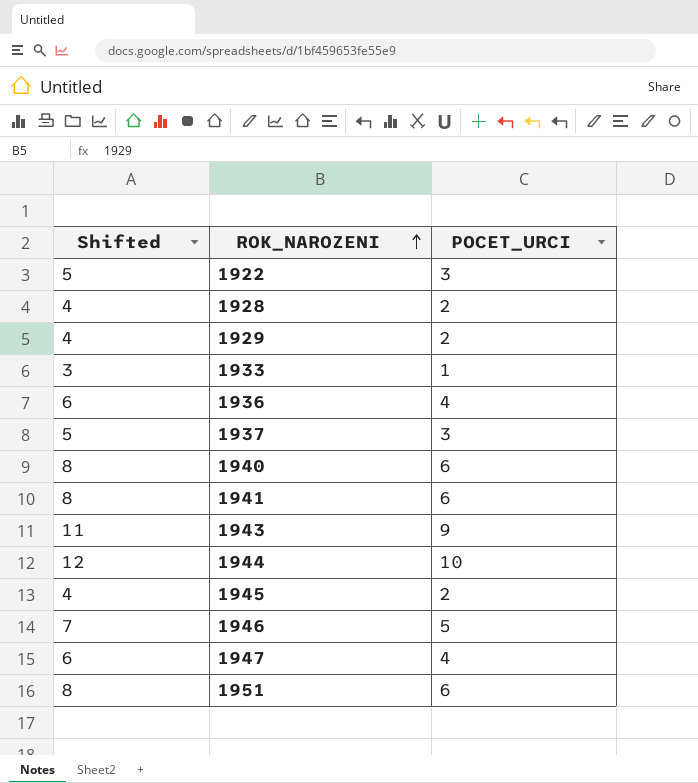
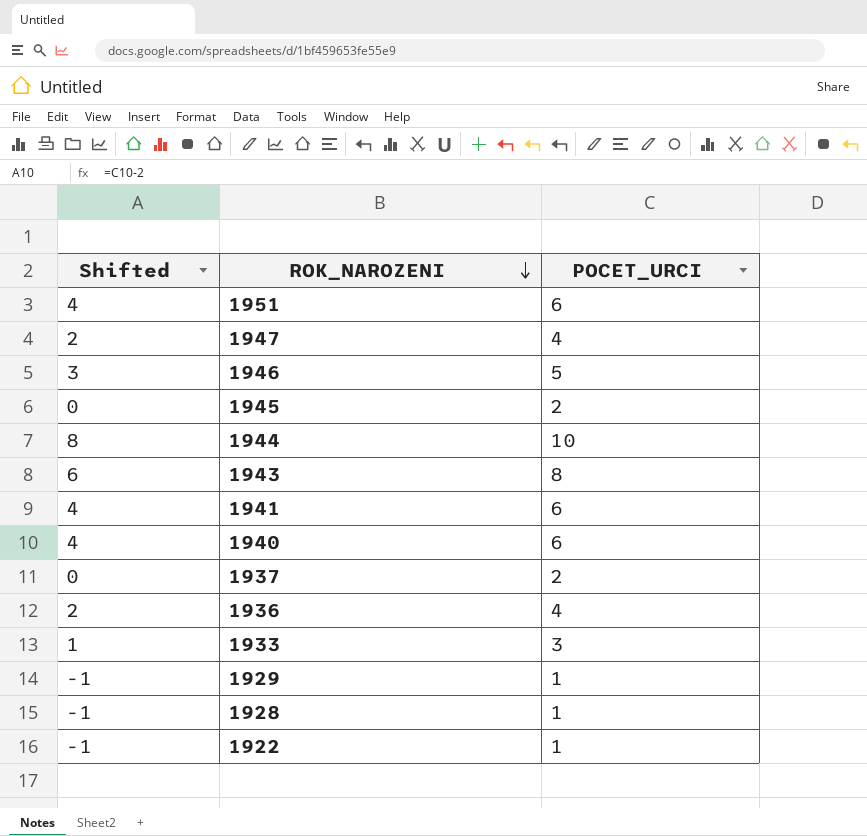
row order: ROK_NAROZENI ascending -> ROK_NAROZENI descending
column Shifted | formula: [POCET_URCI] + 2 -> [POCET_URCI] - 2
1943 | POCET_URCI: 9 -> 8
1937 | POCET_URCI: 3 -> 2
1933 | POCET_URCI: 1 -> 3
1929 | POCET_URCI: 2 -> 1
1928 | POCET_URCI: 2 -> 1
1922 | POCET_URCI: 3 -> 1

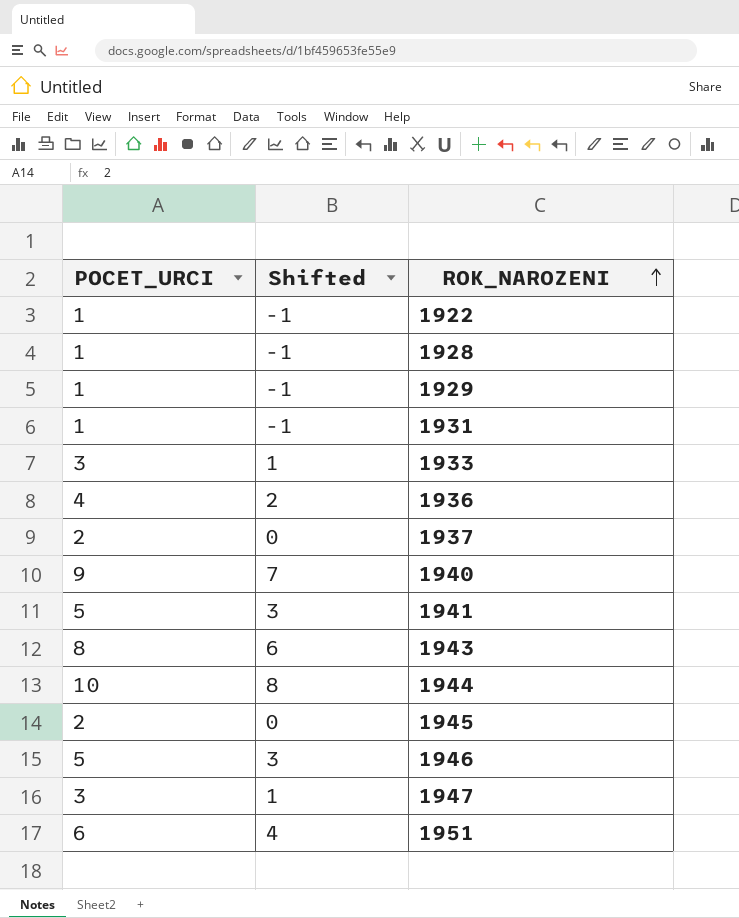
row order: ROK_NAROZENI descending -> ROK_NAROZENI ascending
column POCET_URCI | position: 3 -> 1
row 1931: none -> 1 | -1
1940 | POCET_URCI: 6 -> 9
1940 | Shifted: 4 -> 7
1941 | POCET_URCI: 6 -> 5
1941 | Shifted: 4 -> 3
1947 | POCET_URCI: 4 -> 3
1947 | Shifted: 2 -> 1

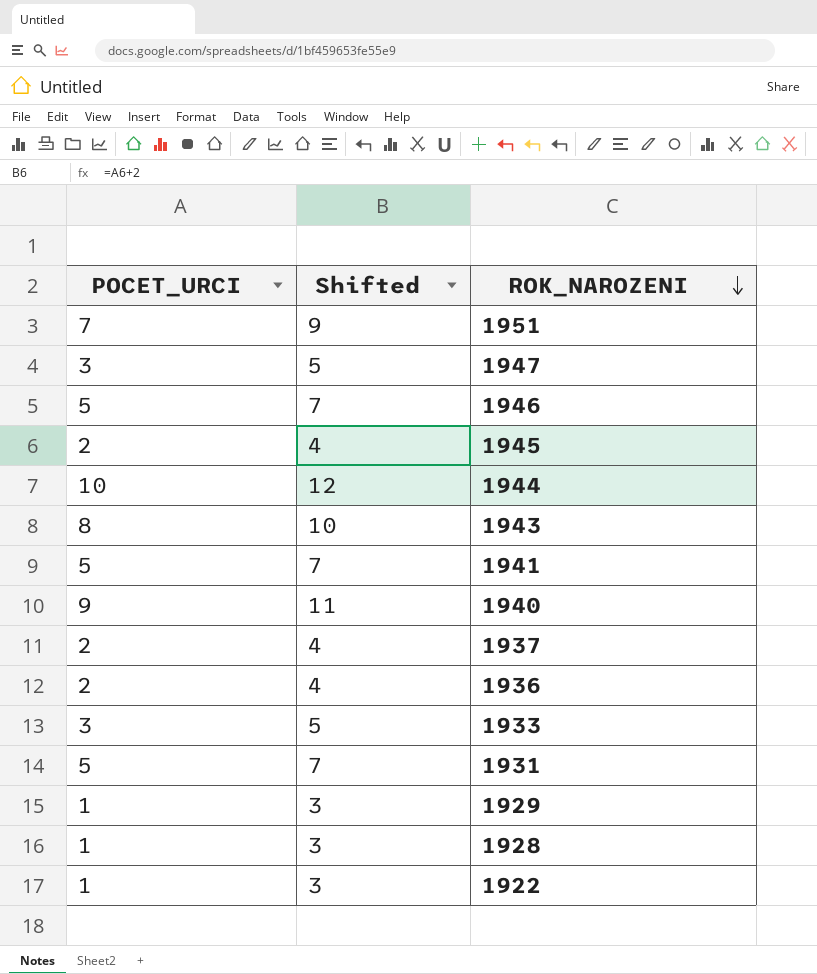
row order: ROK_NAROZENI ascending -> ROK_NAROZENI descending
column Shifted | formula: [POCET_URCI] - 2 -> [POCET_URCI] + 2
1951 | POCET_URCI: 6 -> 7
1936 | POCET_URCI: 4 -> 2
1931 | POCET_URCI: 1 -> 5

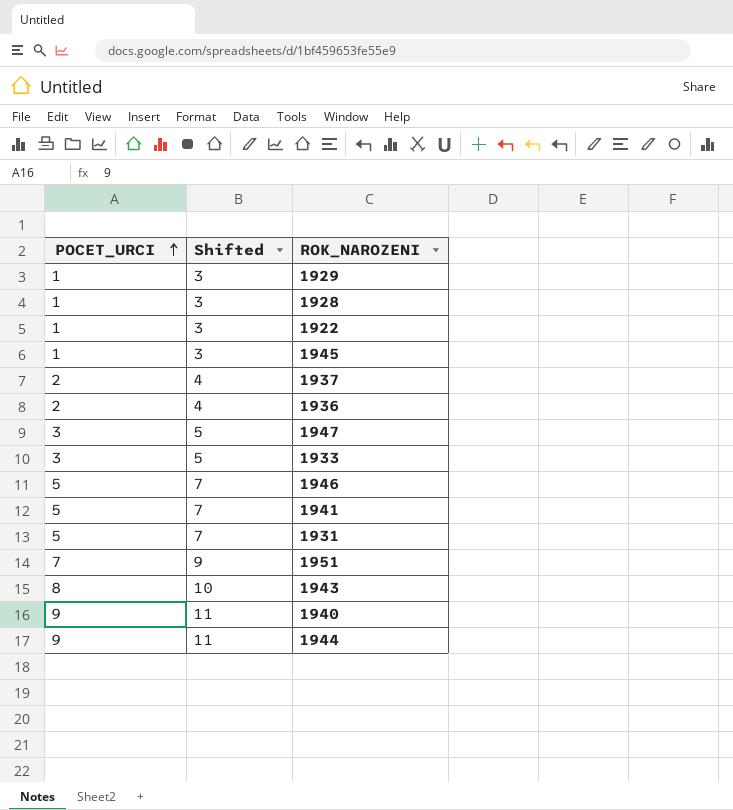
row order: ROK_NAROZENI descending -> POCET_URCI ascending
1945 | POCET_URCI: 2 -> 1
1945 | Shifted: 4 -> 3
1944 | POCET_URCI: 10 -> 9
1944 | Shifted: 12 -> 11

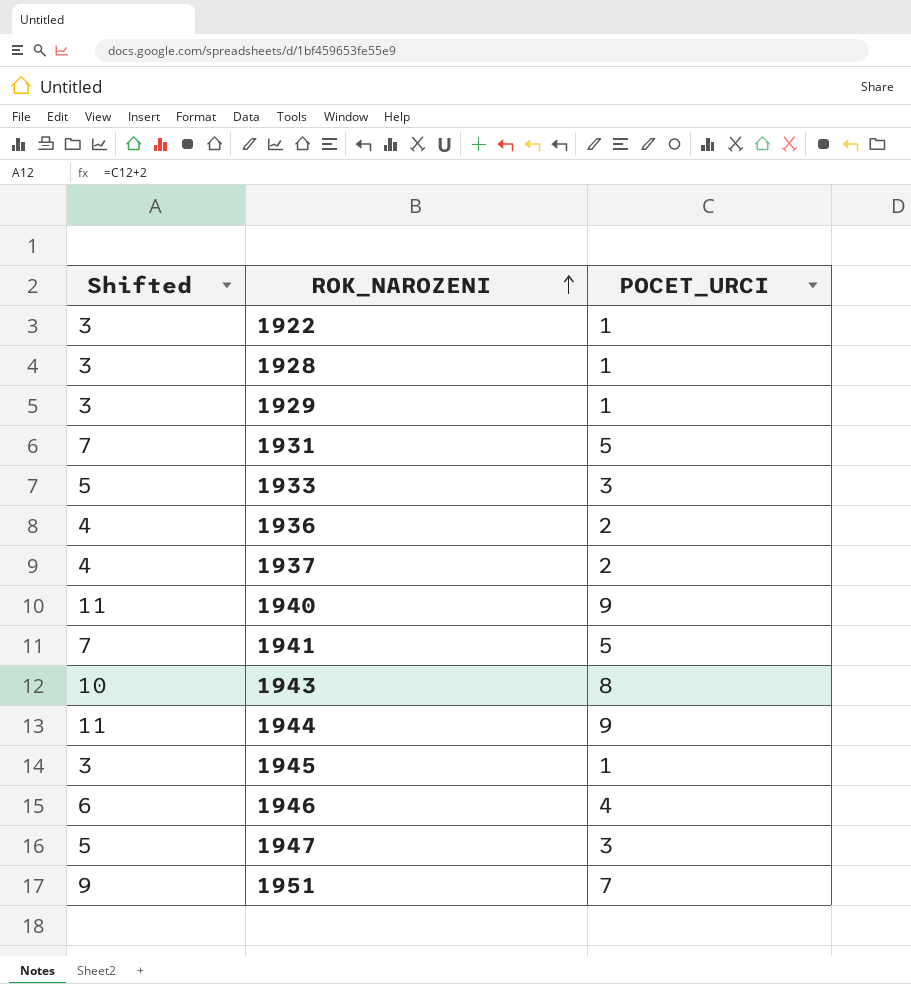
row order: POCET_URCI ascending -> ROK_NAROZENI ascending
column POCET_URCI | position: 1 -> 3
1946 | Shifted: 7 -> 6
1946 | POCET_URCI: 5 -> 4

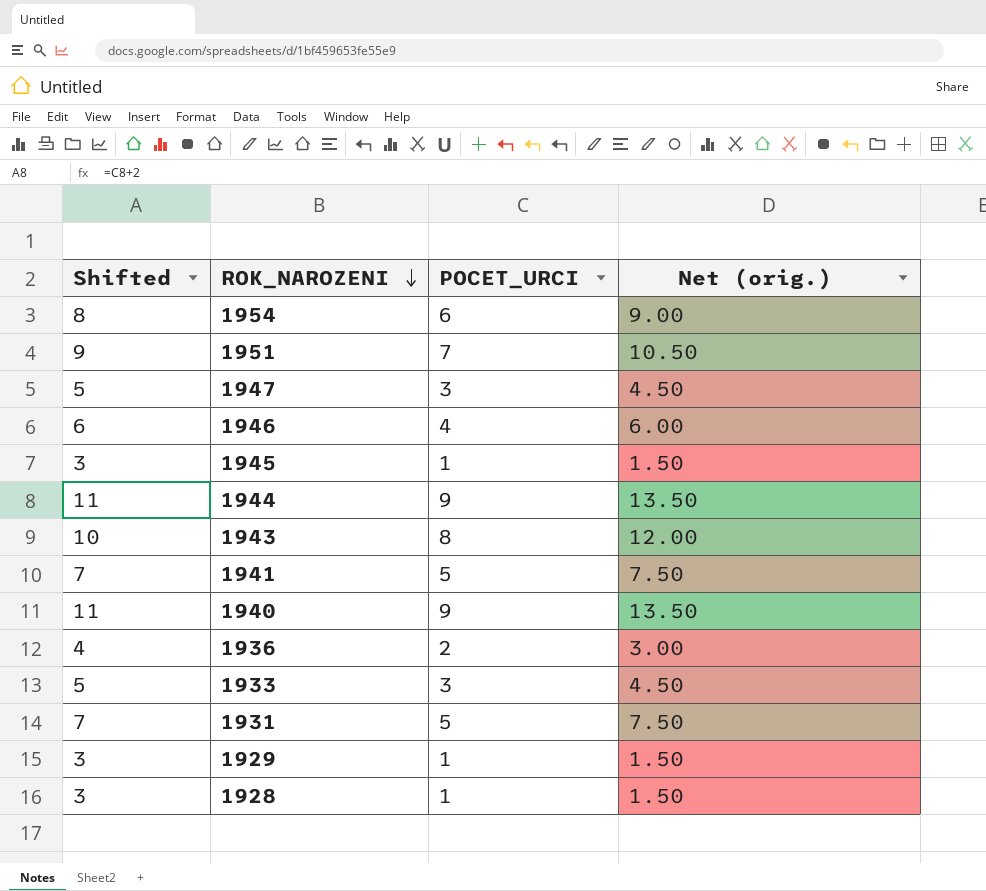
row order: ROK_NAROZENI ascending -> ROK_NAROZENI descending
column Net (orig.) | formula: none -> [POCET_URCI] * 1.5
row 1922: 3 | 1 -> none
row 1937: 4 | 2 -> none
row 1954: none -> 8 | 6 | 9.00

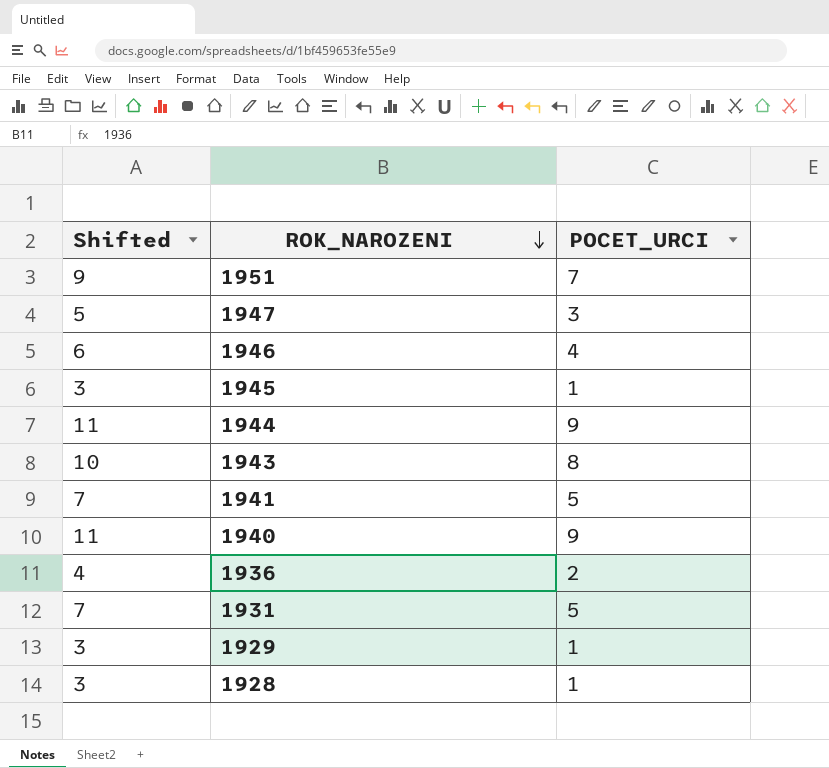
column Net (orig.) | formula: [POCET_URCI] * 1.5 -> none
row 1954: 8 | 6 | 9.00 -> none
row 1933: 5 | 3 | 4.50 -> none

